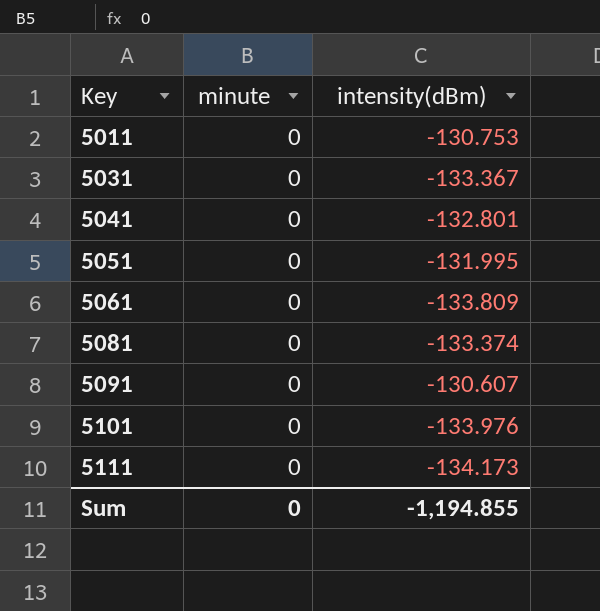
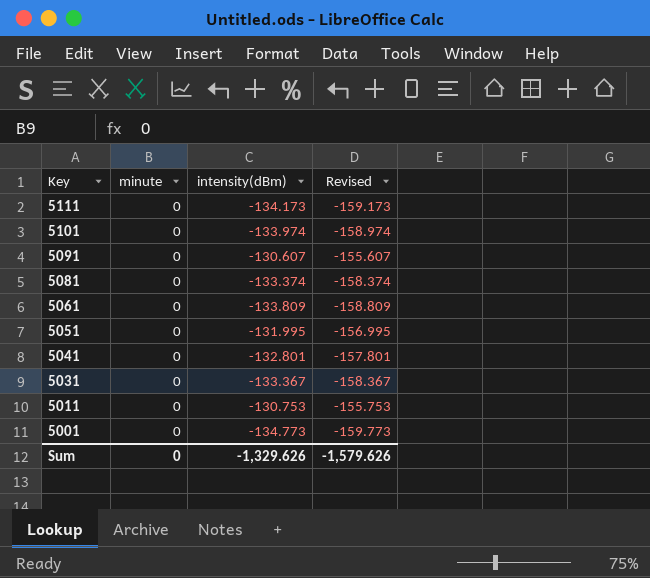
row order: Key ascending -> Key descending
column Revised | formula: none -> [intensity(dBm)] - 25
5101 | intensity(dBm): -133.976 -> -133.974
row 5001: none -> 0 | -134.773 | -159.773
Sum | intensity(dBm): -1,194.855 -> -1,329.626

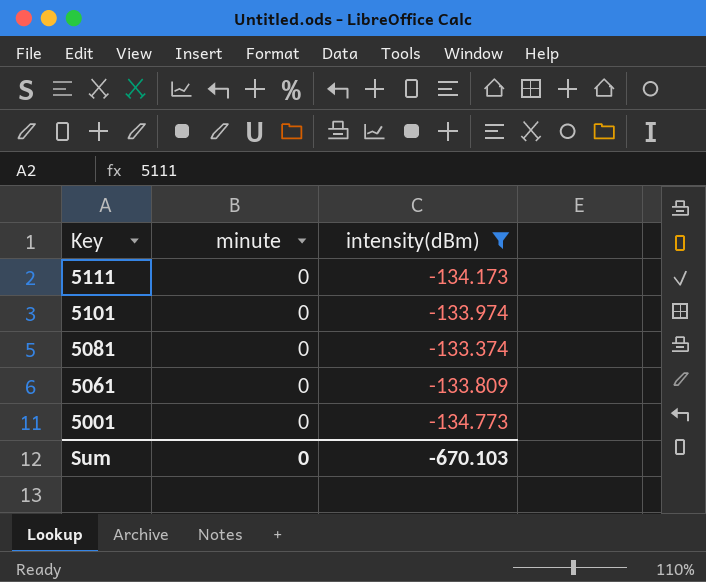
filter: none -> intensity(dBm) <= -133.374
column Revised | formula: [intensity(dBm)] - 25 -> none
Sum | intensity(dBm): -1,329.626 -> -670.103

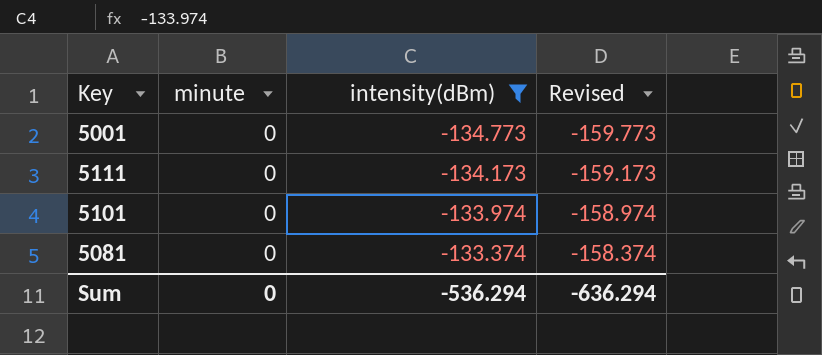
row order: Key descending -> intensity(dBm) ascending
column Revised | formula: none -> [intensity(dBm)] - 25
row 5061: 0 | -133.809 -> none
Sum | intensity(dBm): -670.103 -> -536.294

